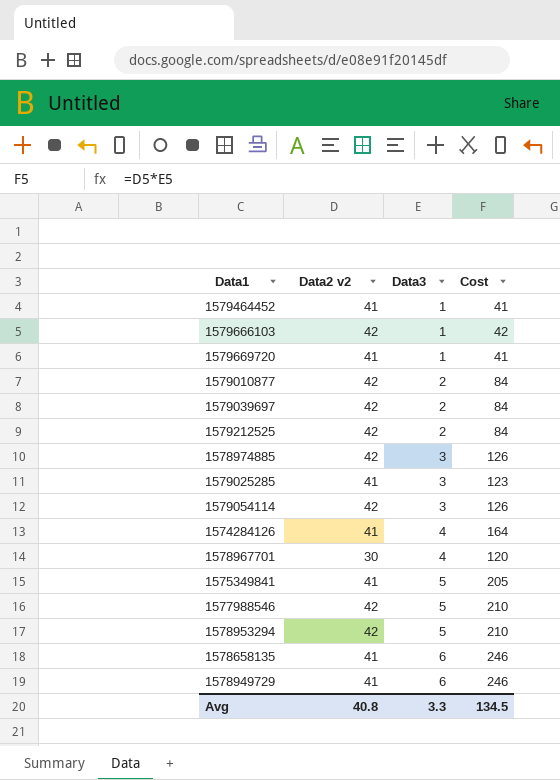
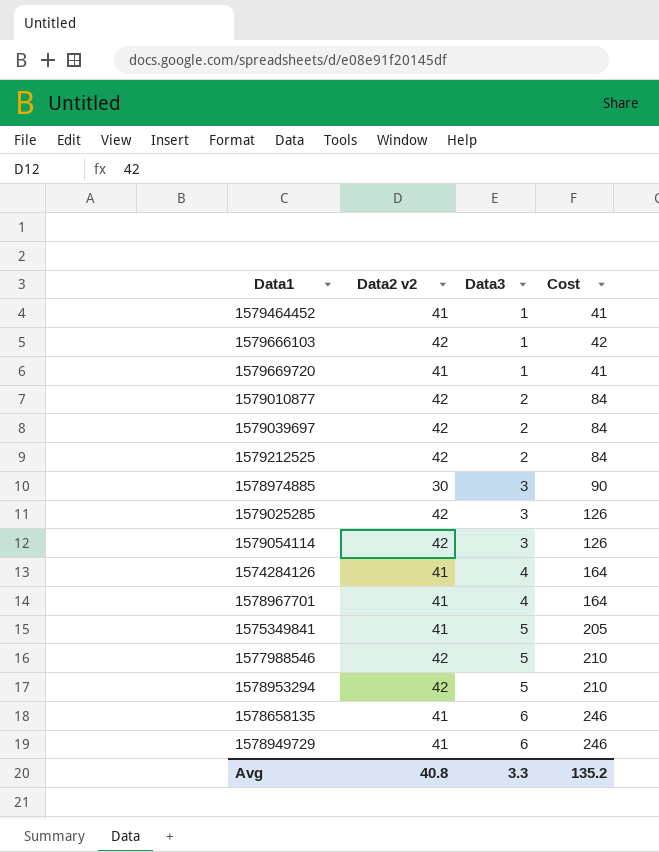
1578974885 | Data2 v2: 42 -> 30
1578974885 | Cost: 126 -> 90
1579025285 | Data2 v2: 41 -> 42
1579025285 | Cost: 123 -> 126
1578967701 | Data2 v2: 30 -> 41
1578967701 | Cost: 120 -> 164
Avg | Cost: 134.5 -> 135.2

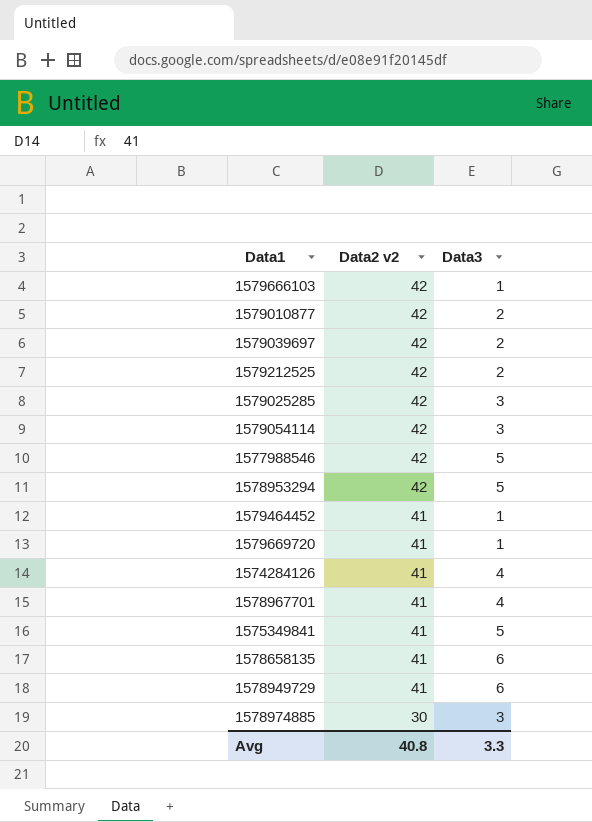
row order: Data3 ascending -> Data2 v2 descending
column Cost | formula: [Data2 v2] * [Data3] -> none

